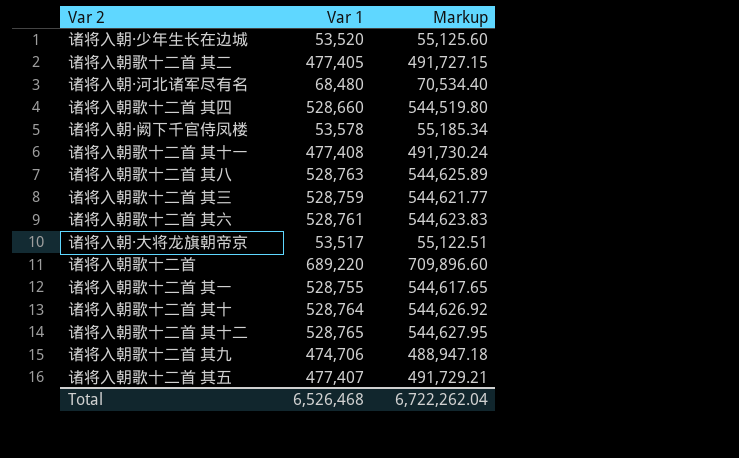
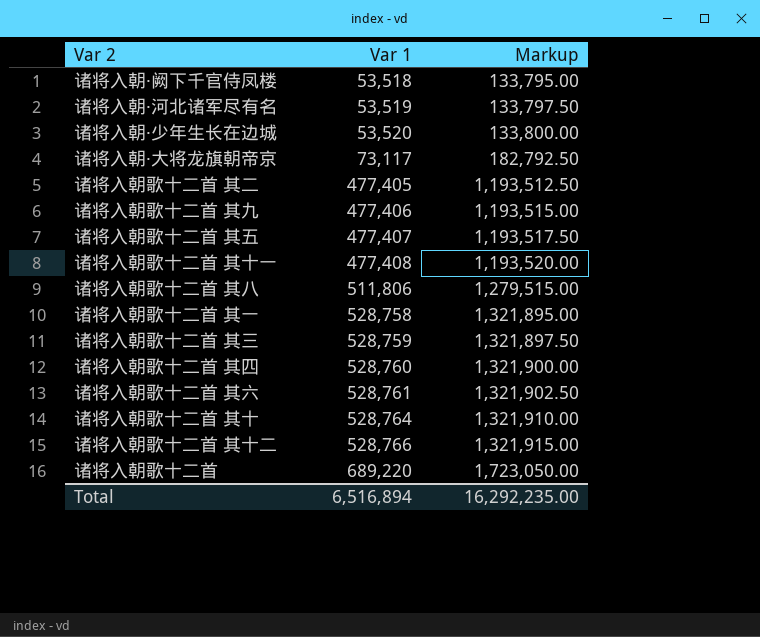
row order: none -> Var 1 ascending
column Markup | formula: [Var 1] * 1.03 -> [Var 1] * 2.5
诸将入朝·阙下千官侍凤楼 | Var 1: 53,578 -> 53,518
诸将入朝·河北诸军尽有名 | Var 1: 68,480 -> 53,519
诸将入朝·大将龙旗朝帝京 | Var 1: 53,517 -> 73,117
诸将入朝歌十二首 其九 | Var 1: 474,706 -> 477,406
诸将入朝歌十二首 其八 | Var 1: 528,763 -> 511,806
诸将入朝歌十二首 其一 | Var 1: 528,755 -> 528,758
诸将入朝歌十二首 其四 | Var 1: 528,660 -> 528,760
诸将入朝歌十二首 其十二 | Var 1: 528,765 -> 528,766
Total | Var 1: 6,526,468 -> 6,516,894
Total | Markup: 6,722,262.04 -> 16,292,235.00

